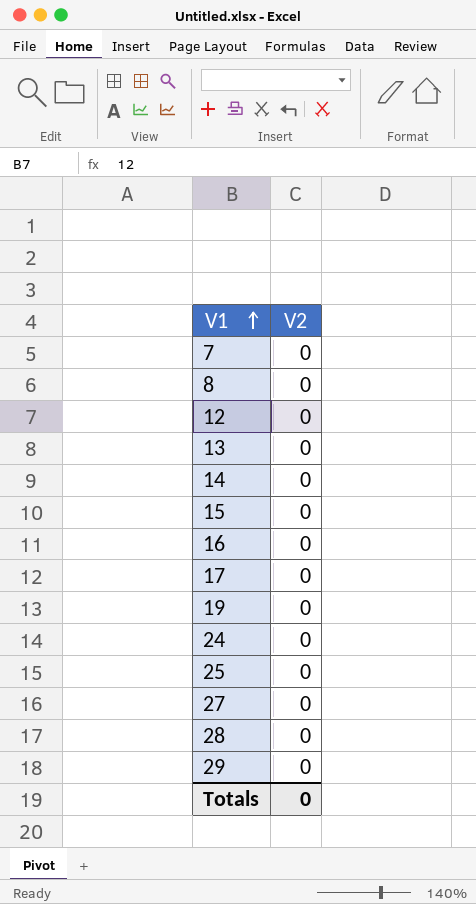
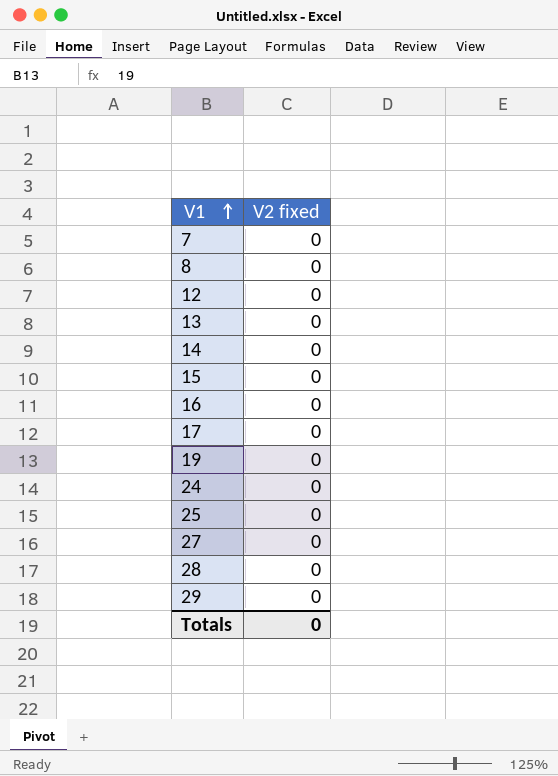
column name: V2 -> V2 fixed

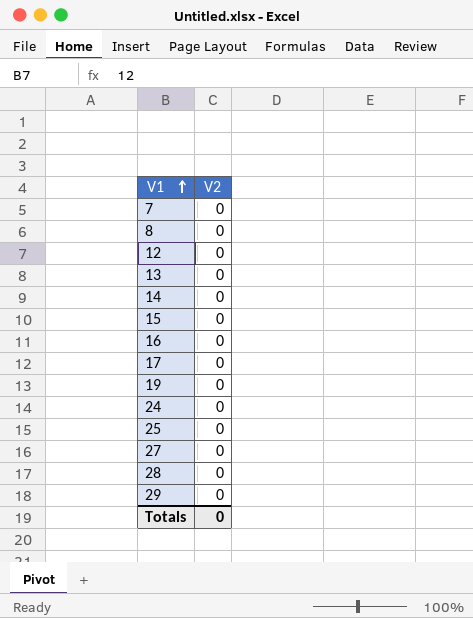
column name: V2 fixed -> V2

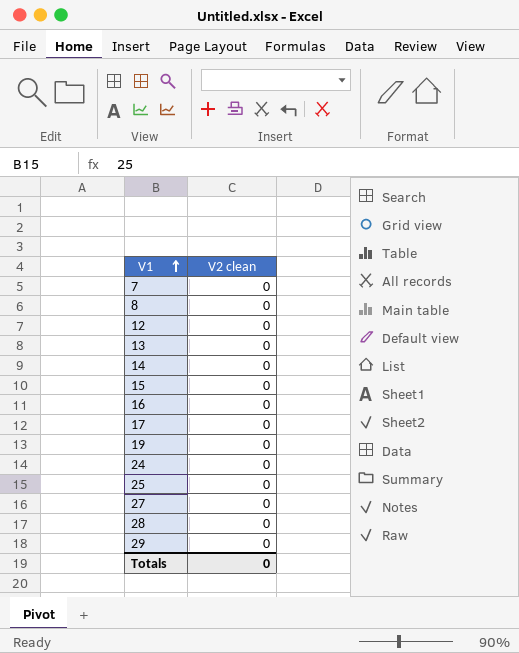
column name: V2 -> V2 clean

